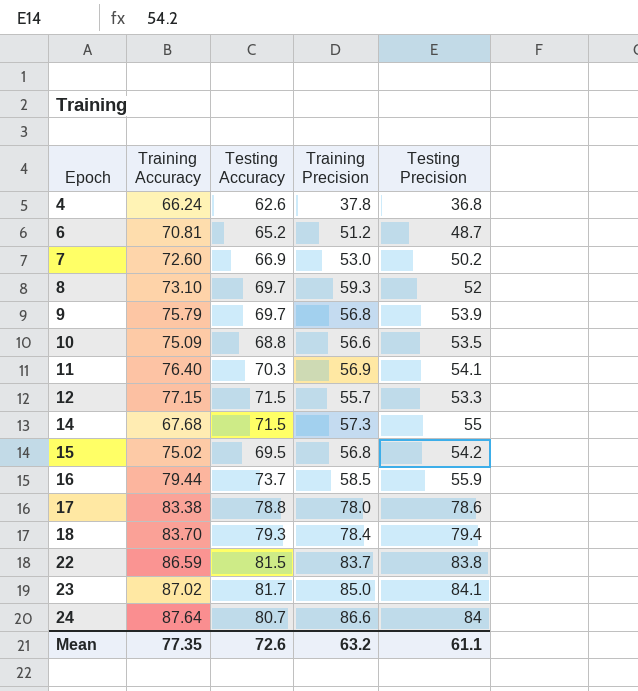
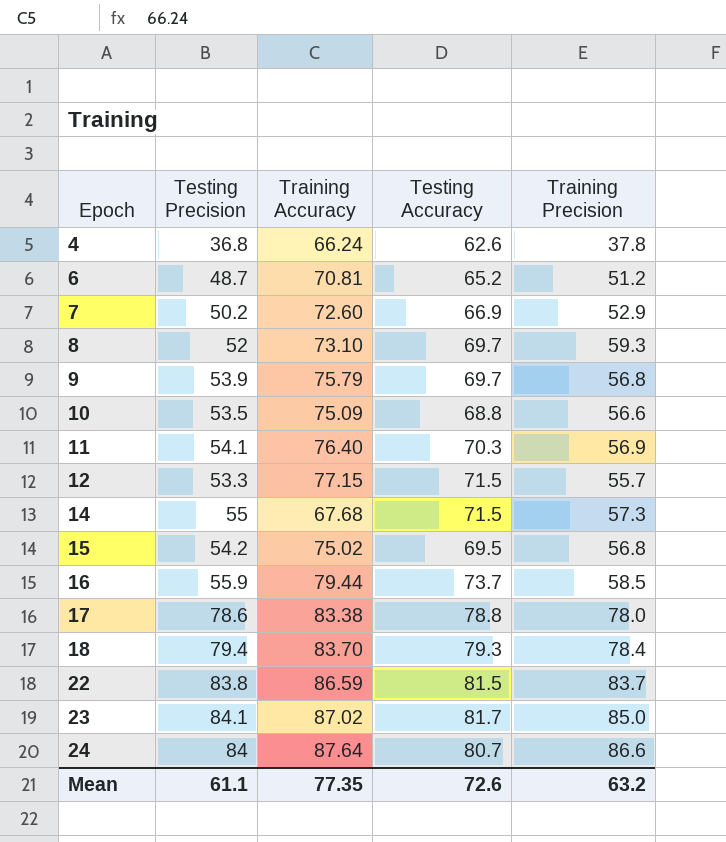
column Testing Precision | position: 5 -> 2
7 | Training Precision: 53.0 -> 52.9

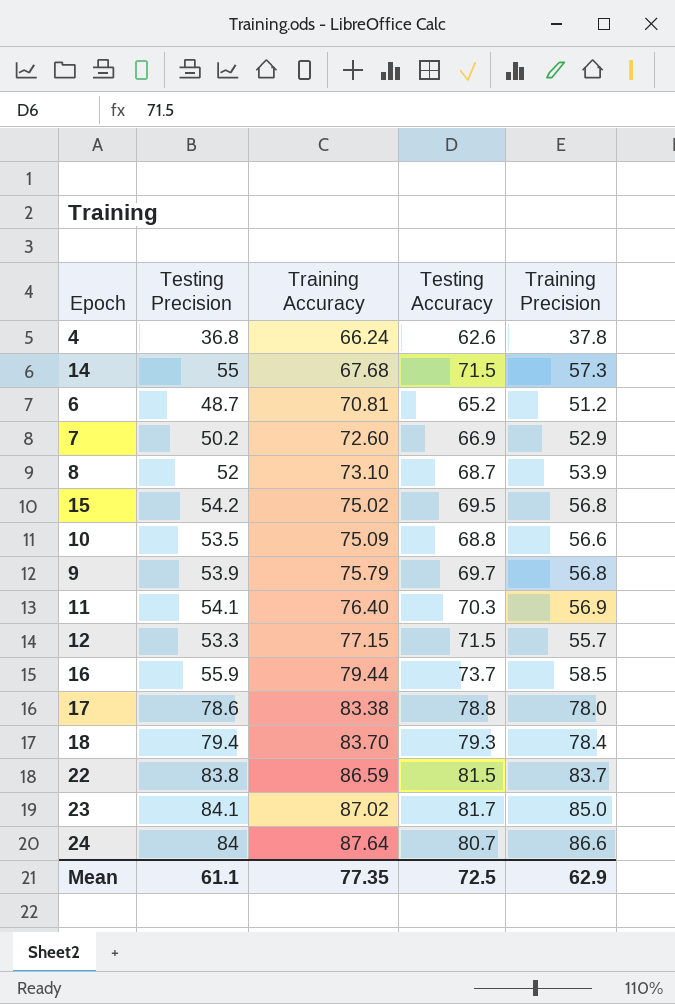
row order: Epoch ascending -> Training Accuracy ascending
8 | Testing Accuracy: 69.7 -> 68.7
8 | Training Precision: 59.3 -> 53.9
Mean | Testing Accuracy: 72.6 -> 72.5
Mean | Training Precision: 63.2 -> 62.9

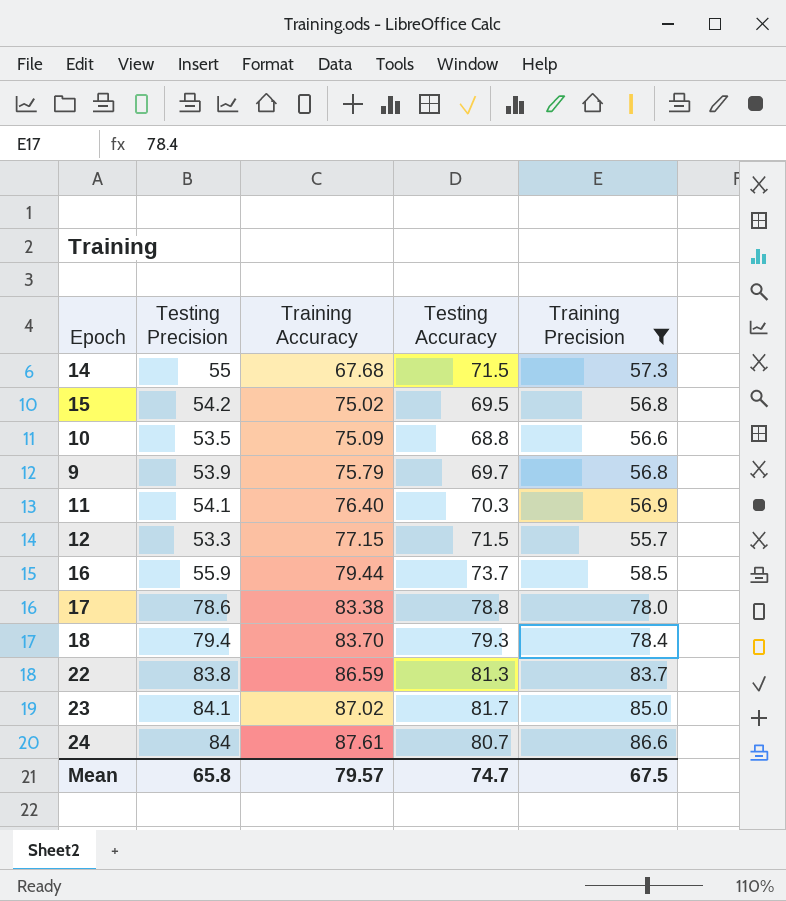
filter: none -> Training Precision >= 55.7
22 | Testing Accuracy: 81.5 -> 81.3
24 | Training Accuracy: 87.64 -> 87.61
Mean | Testing Precision: 61.1 -> 65.8
Mean | Training Accuracy: 77.35 -> 79.57
Mean | Testing Accuracy: 72.5 -> 74.7
Mean | Training Precision: 62.9 -> 67.5

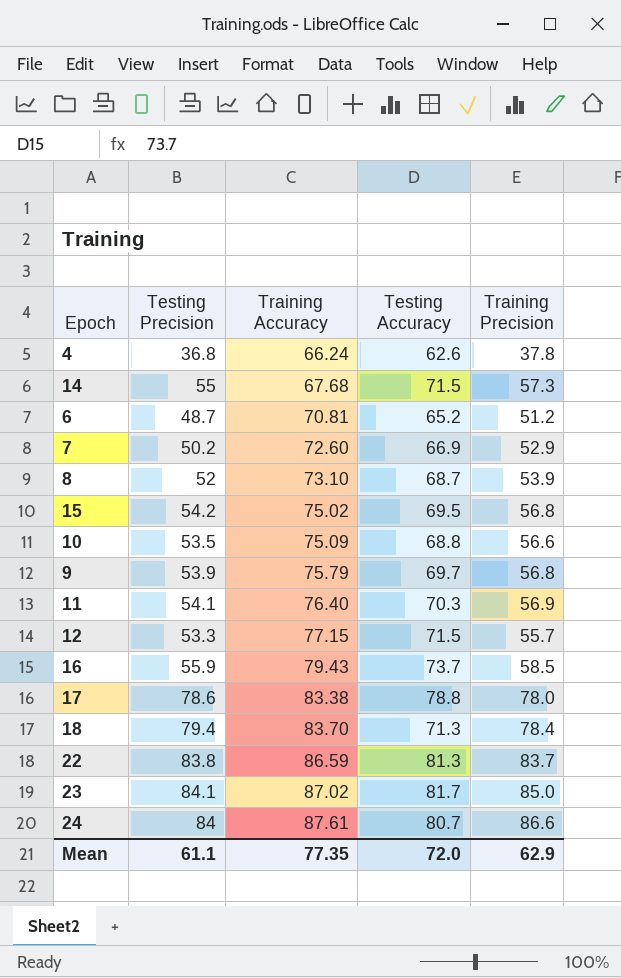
filter: Training Precision >= 55.7 -> none
16 | Training Accuracy: 79.44 -> 79.43
18 | Testing Accuracy: 79.3 -> 71.3
Mean | Testing Precision: 65.8 -> 61.1
Mean | Training Accuracy: 79.57 -> 77.35
Mean | Testing Accuracy: 74.7 -> 72.0
Mean | Training Precision: 67.5 -> 62.9

